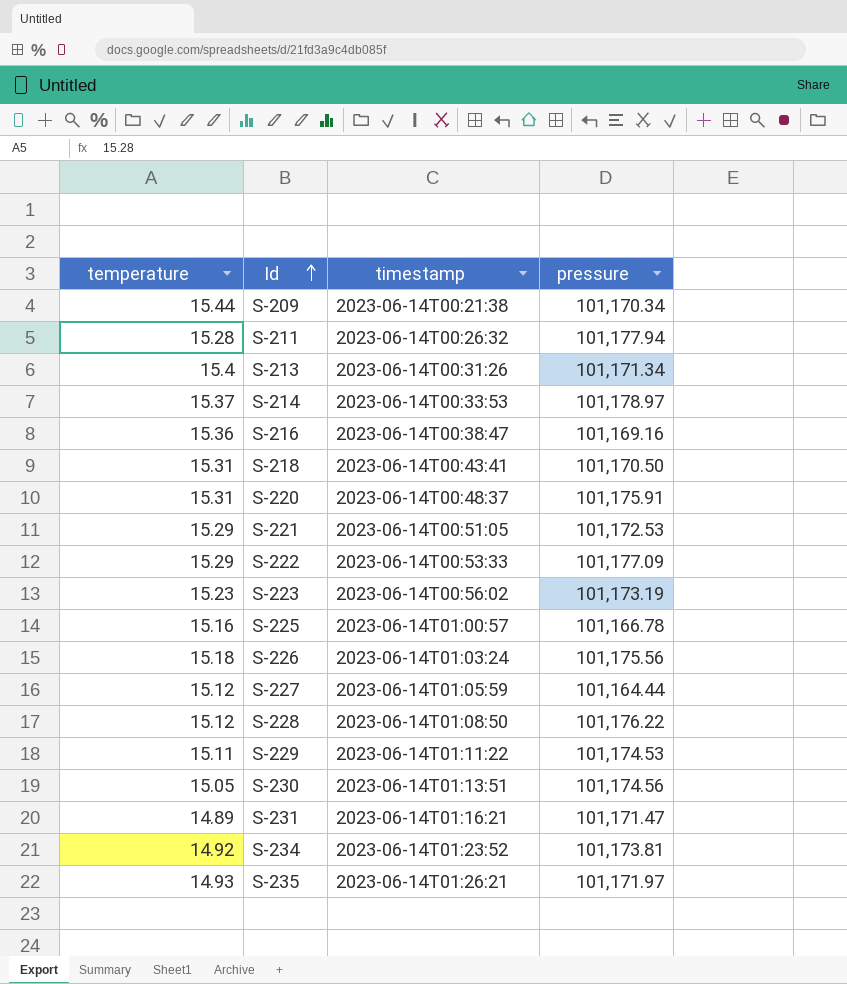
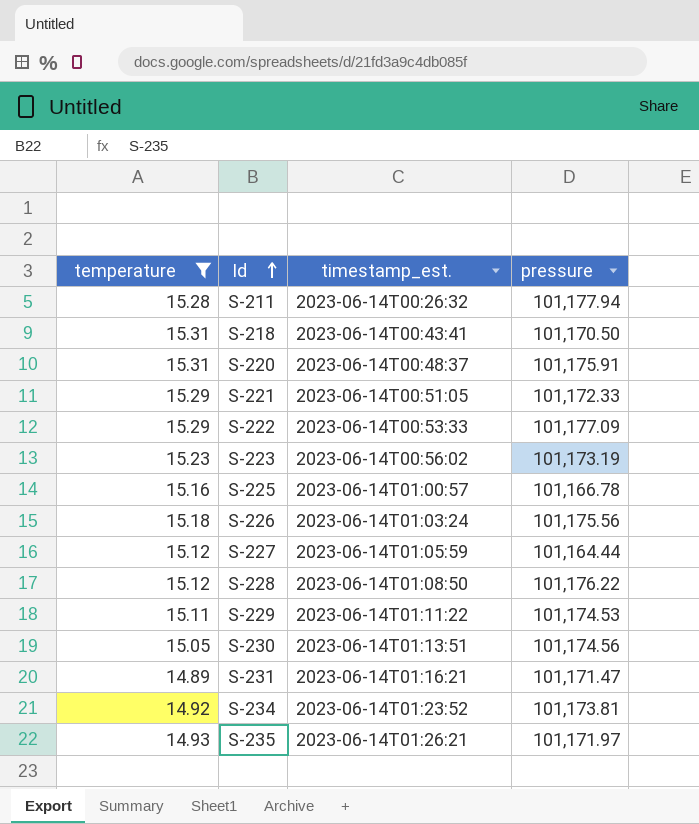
filter: none -> temperature <= 15.31
column name: timestamp -> timestamp_est.
S-221 | pressure: 101,172.53 -> 101,172.33

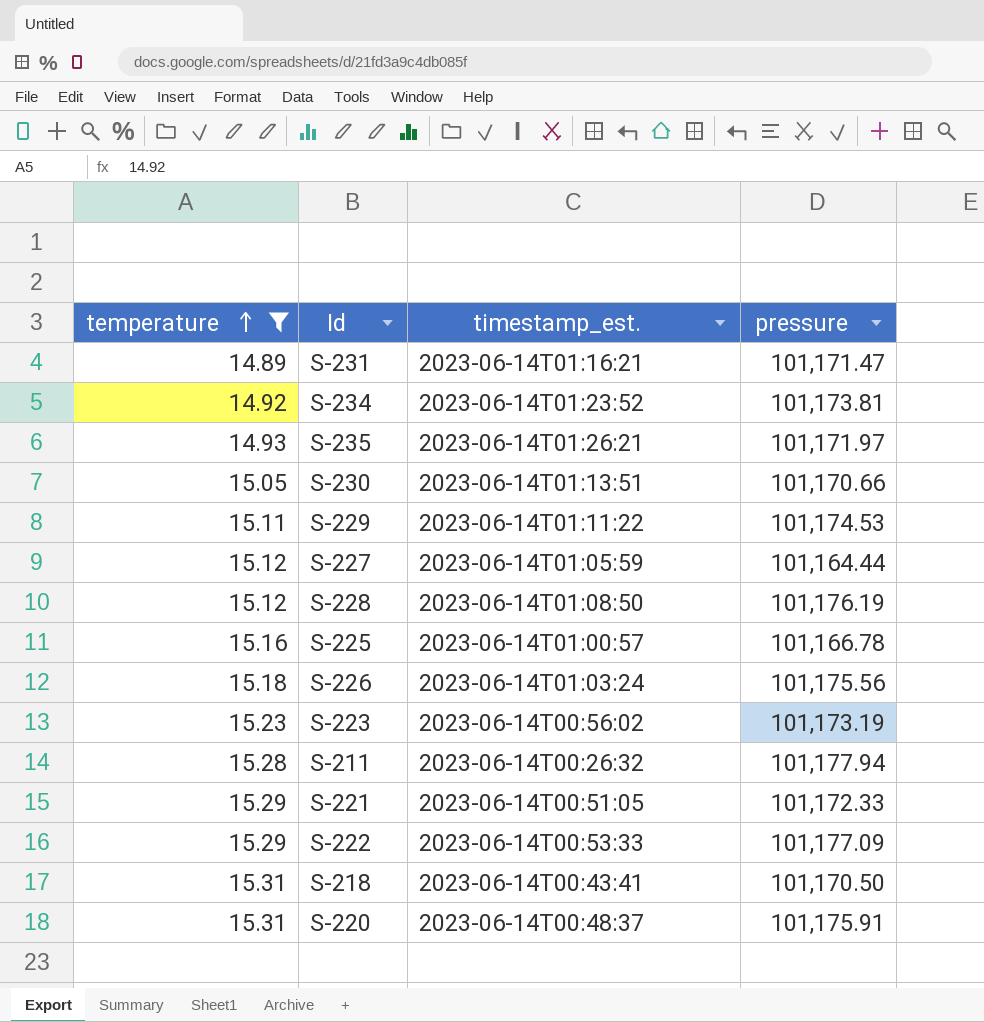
row order: Id ascending -> temperature ascending
S-230 | pressure: 101,174.56 -> 101,170.66
S-228 | pressure: 101,176.22 -> 101,176.19

